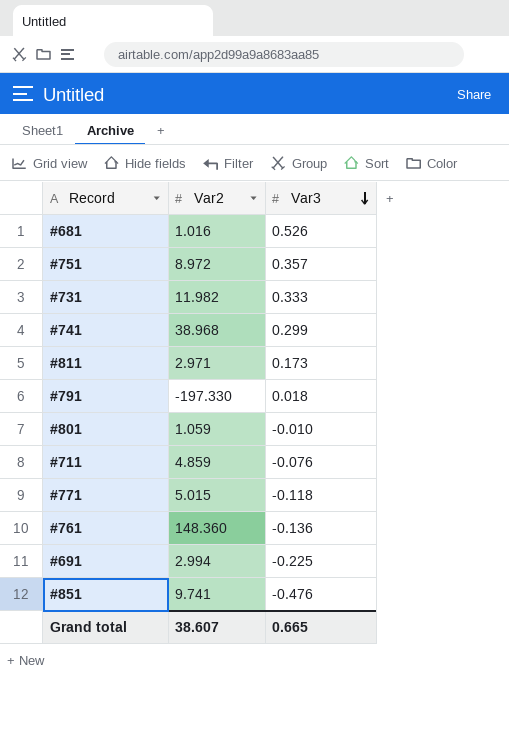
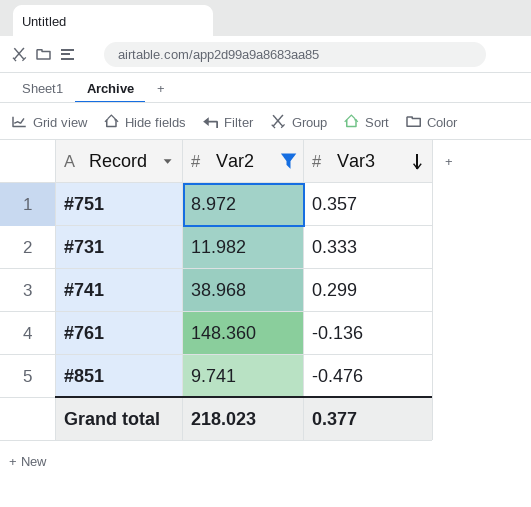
filter: none -> Var2 >= 8.972
Grand total | Var2: 38.607 -> 218.023
Grand total | Var3: 0.665 -> 0.377

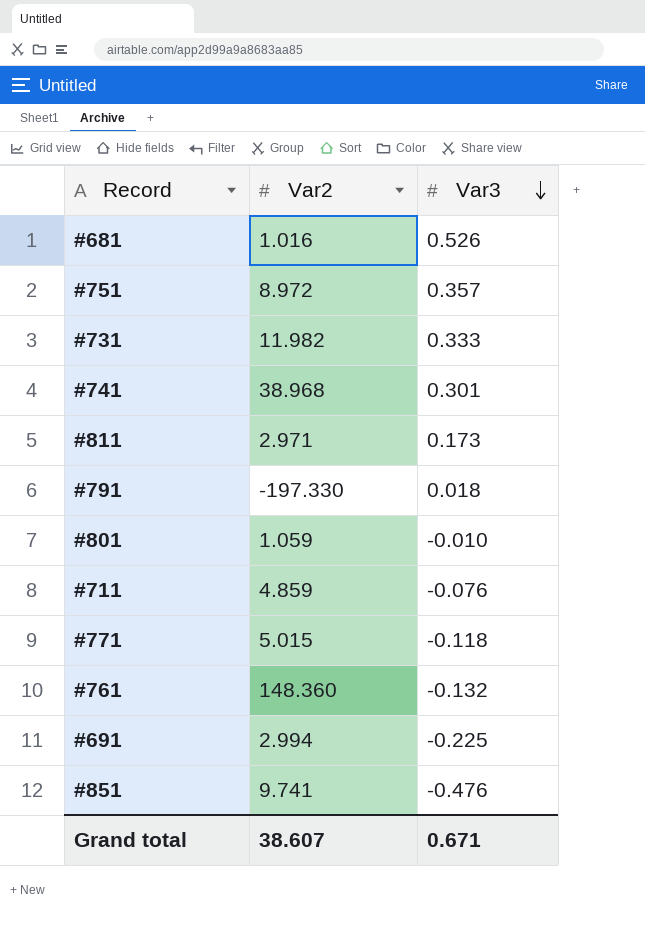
filter: Var2 >= 8.972 -> none
#741 | Var3: 0.299 -> 0.301
#761 | Var3: -0.136 -> -0.132
Grand total | Var2: 218.023 -> 38.607
Grand total | Var3: 0.377 -> 0.671

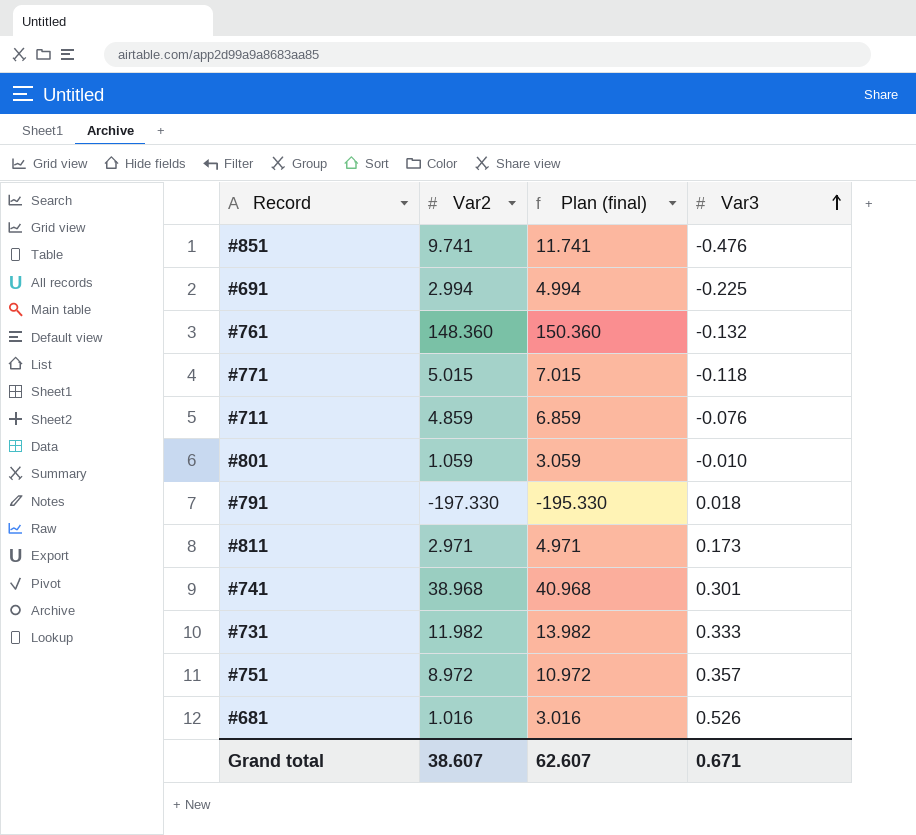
row order: Var3 descending -> Var3 ascending
column Plan (final) | formula: none -> [Var2] + 2

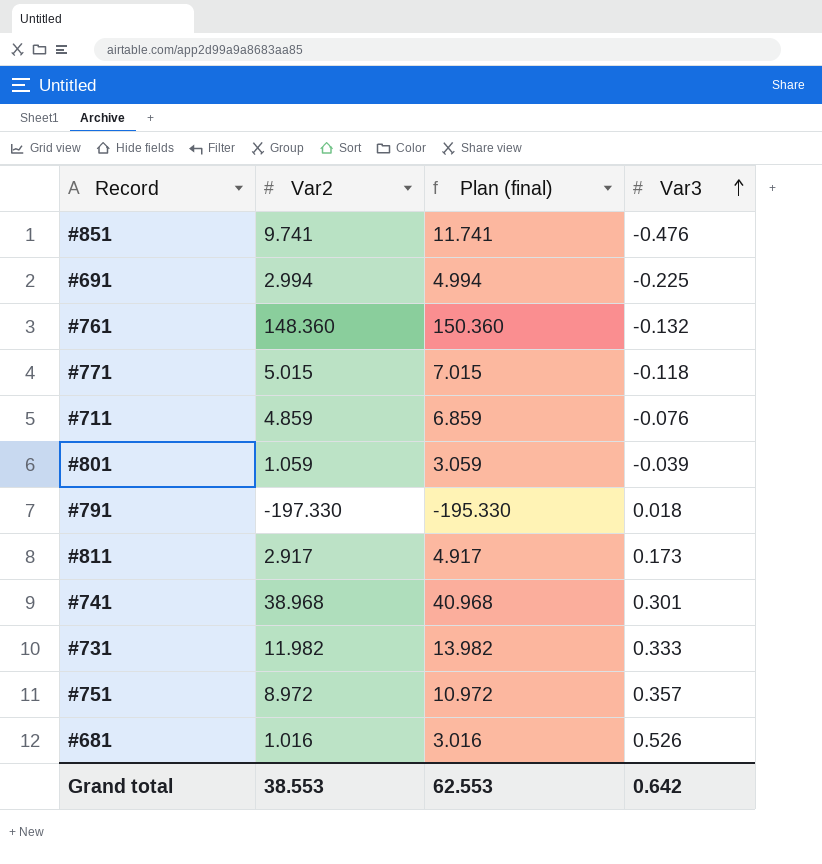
#801 | Var3: -0.010 -> -0.039
#811 | Var2: 2.971 -> 2.917
#811 | Plan (final): 4.971 -> 4.917
Grand total | Var2: 38.607 -> 38.553
Grand total | Plan (final): 62.607 -> 62.553
Grand total | Var3: 0.671 -> 0.642

